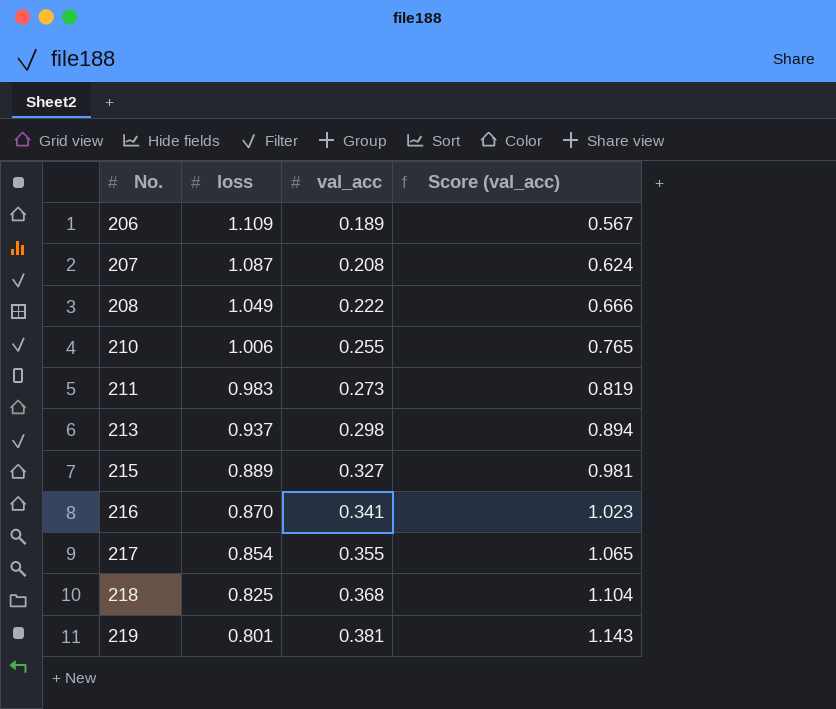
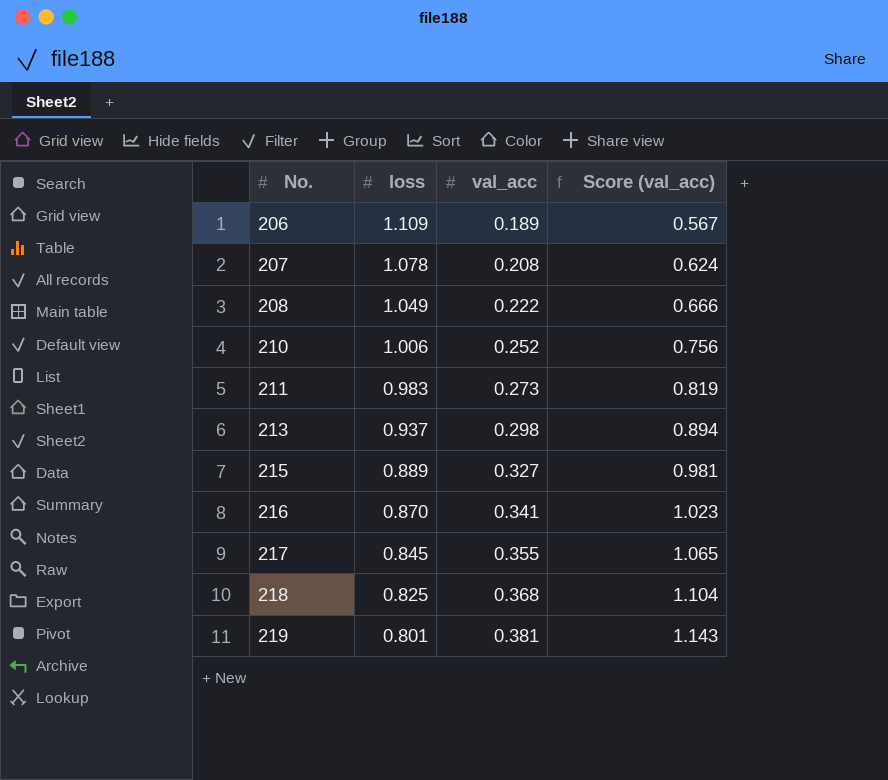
207 | loss: 1.087 -> 1.078
210 | val_acc: 0.255 -> 0.252
210 | Score (val_acc): 0.765 -> 0.756
217 | loss: 0.854 -> 0.845

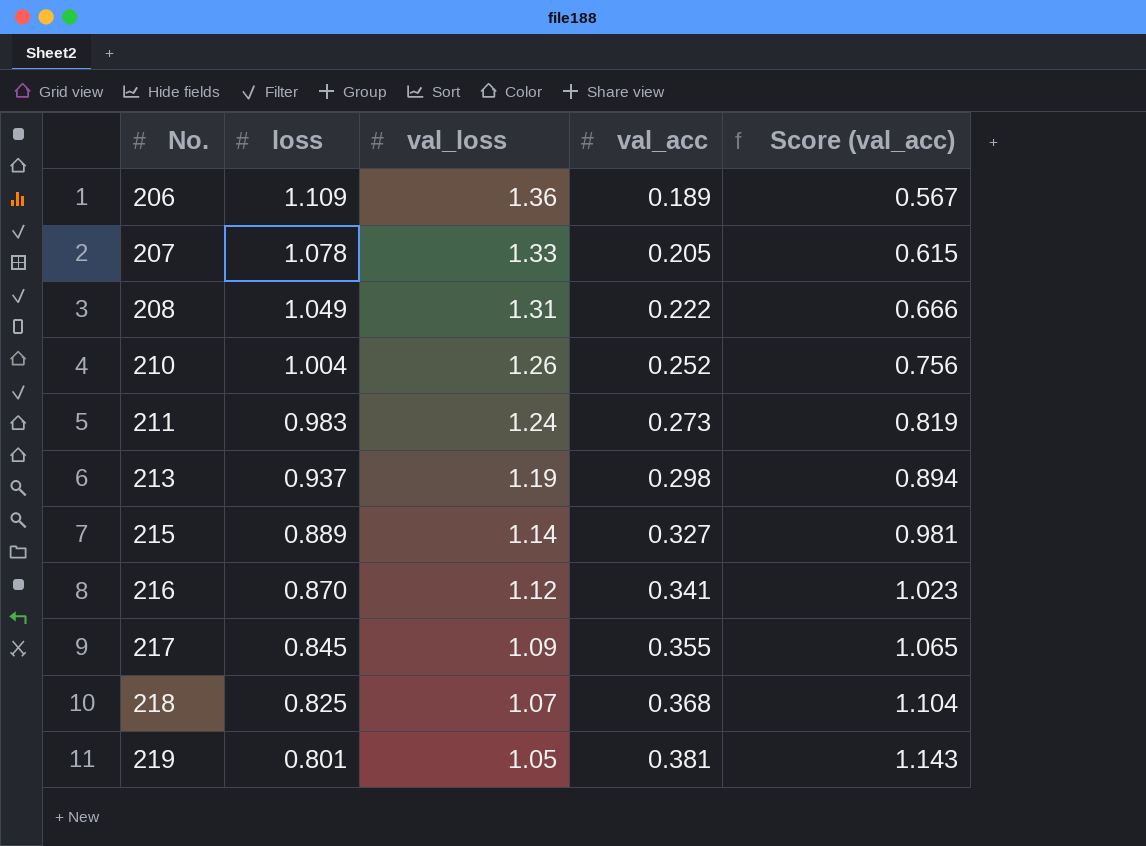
column val_loss | position: none -> 3
207 | val_acc: 0.208 -> 0.205
207 | Score (val_acc): 0.624 -> 0.615
210 | loss: 1.006 -> 1.004

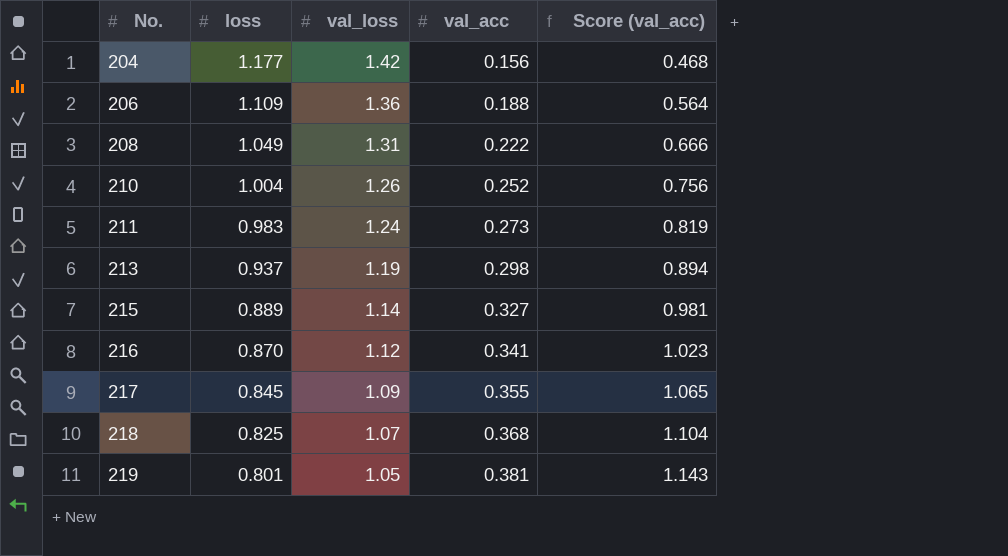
row 207: 1.078 | 1.33 | 0.205 | 0.615 -> none
row 204: none -> 1.177 | 1.42 | 0.156 | 0.468
206 | val_acc: 0.189 -> 0.188
206 | Score (val_acc): 0.567 -> 0.564

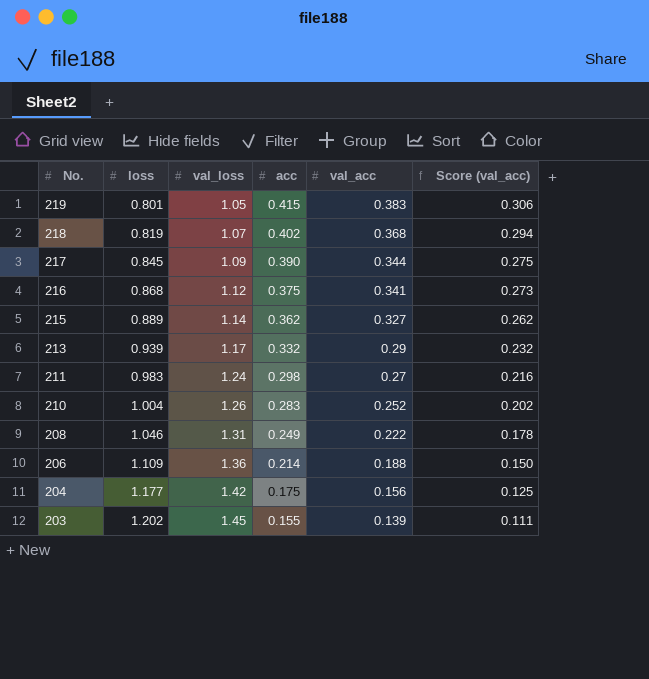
row order: No. ascending -> No. descending
column acc | position: none -> 4
column Score (val_acc) | formula: [val_acc] * 3 -> [val_acc] * 0.8
219 | val_acc: 0.381 -> 0.383
218 | loss: 0.825 -> 0.819
217 | val_acc: 0.355 -> 0.344
216 | loss: 0.870 -> 0.868
213 | loss: 0.937 -> 0.939
213 | val_loss: 1.19 -> 1.17
213 | val_acc: 0.298 -> 0.29
211 | val_acc: 0.273 -> 0.27
208 | loss: 1.049 -> 1.046
row 203: none -> 1.202 | 1.45 | 0.155 | 0.139 | 0.111

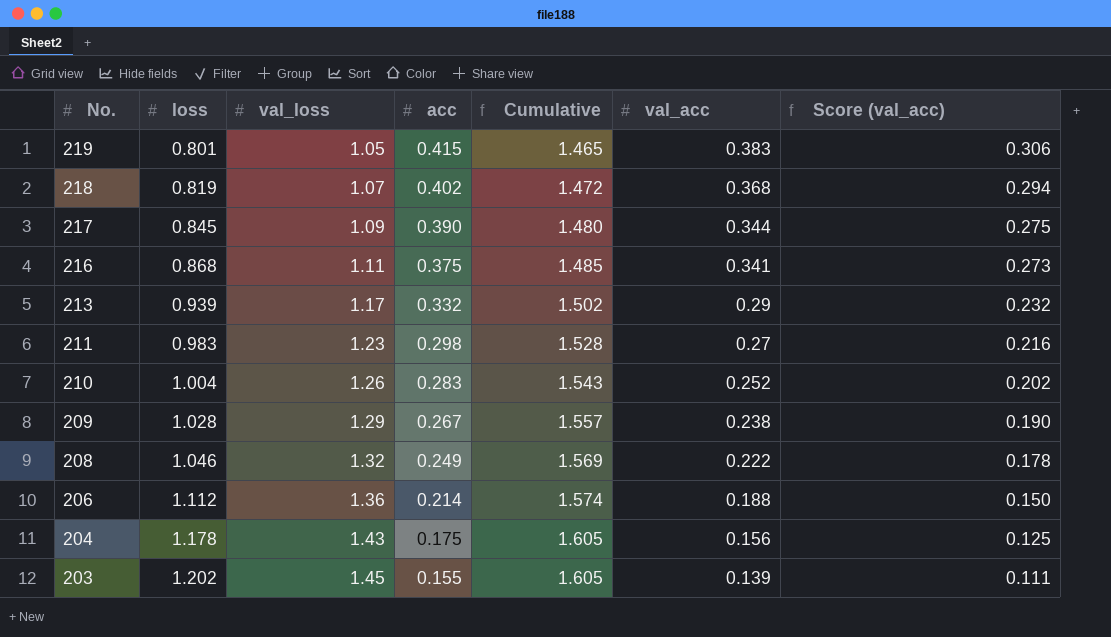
column Cumulative | formula: none -> [val_loss] + [acc]
row 215: 0.889 | 1.14 | 0.362 | 0.327 | 0.262 -> none
216 | val_loss: 1.12 -> 1.11
211 | val_loss: 1.24 -> 1.23
row 209: none -> 1.028 | 1.29 | 0.267 | 1.557 | 0.238 | 0.190
208 | val_loss: 1.31 -> 1.32
206 | loss: 1.109 -> 1.112
204 | loss: 1.177 -> 1.178
204 | val_loss: 1.42 -> 1.43

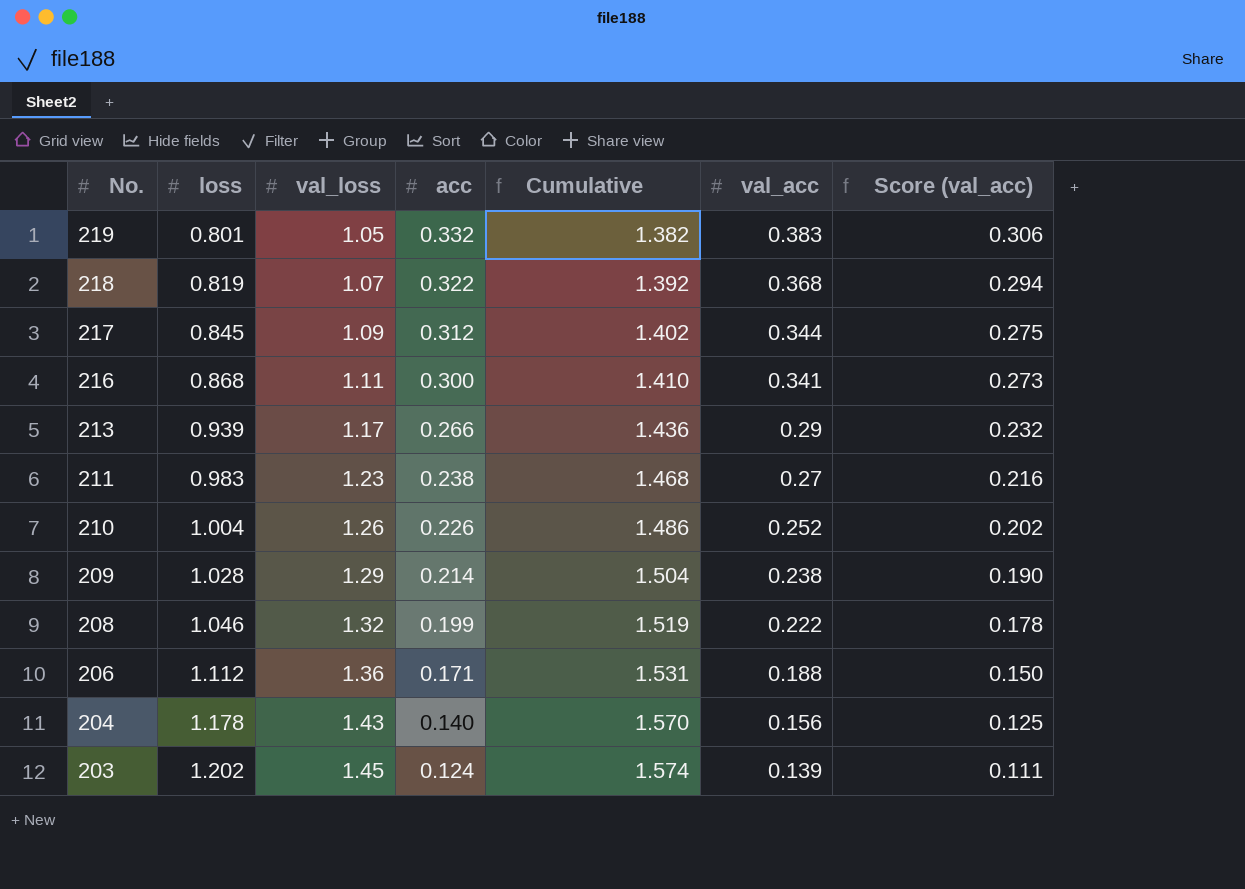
219 | acc: 0.415 -> 0.332
219 | Cumulative: 1.465 -> 1.382
218 | acc: 0.402 -> 0.322
218 | Cumulative: 1.472 -> 1.392
217 | acc: 0.390 -> 0.312
217 | Cumulative: 1.480 -> 1.402
216 | acc: 0.375 -> 0.300
216 | Cumulative: 1.485 -> 1.410
213 | acc: 0.332 -> 0.266
213 | Cumulative: 1.502 -> 1.436
211 | acc: 0.298 -> 0.238
211 | Cumulative: 1.528 -> 1.468
210 | acc: 0.283 -> 0.226
210 | Cumulative: 1.543 -> 1.486
209 | acc: 0.267 -> 0.214
209 | Cumulative: 1.557 -> 1.504
208 | acc: 0.249 -> 0.199
208 | Cumulative: 1.569 -> 1.519
206 | acc: 0.214 -> 0.171
206 | Cumulative: 1.574 -> 1.531
204 | acc: 0.175 -> 0.140
204 | Cumulative: 1.605 -> 1.570
203 | acc: 0.155 -> 0.124
203 | Cumulative: 1.605 -> 1.574

